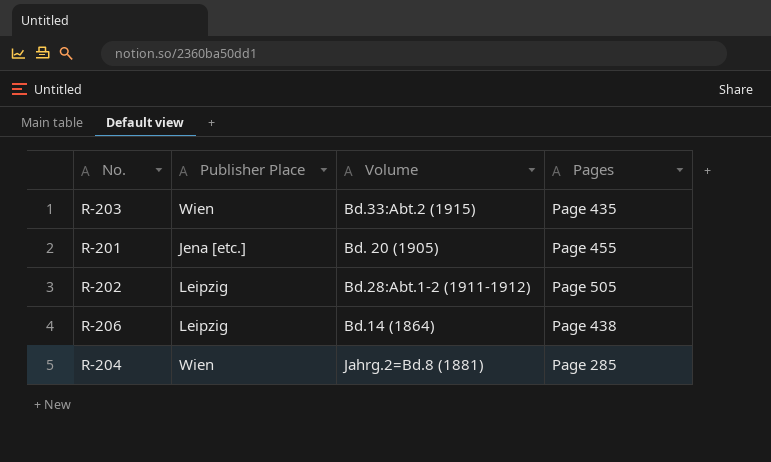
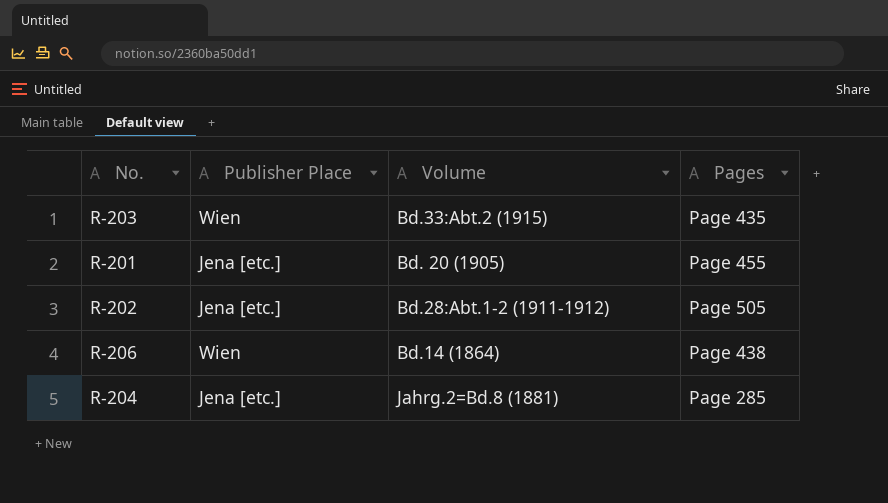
R-202 | Publisher Place: Leipzig -> Jena [etc.]
R-206 | Publisher Place: Leipzig -> Wien
R-204 | Publisher Place: Wien -> Jena [etc.]

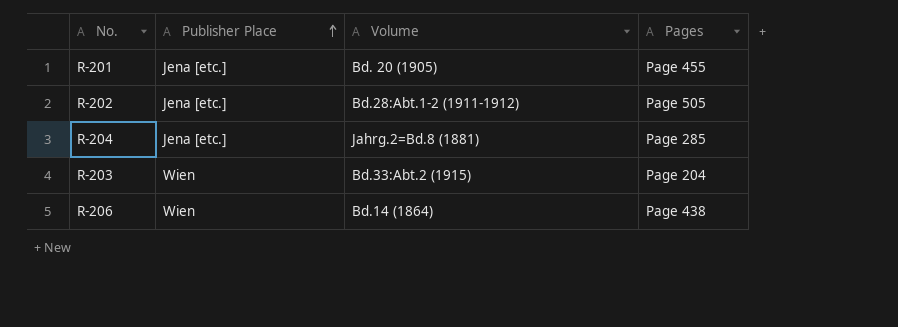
row order: none -> Publisher Place ascending
R-203 | Pages: Page 435 -> Page 204

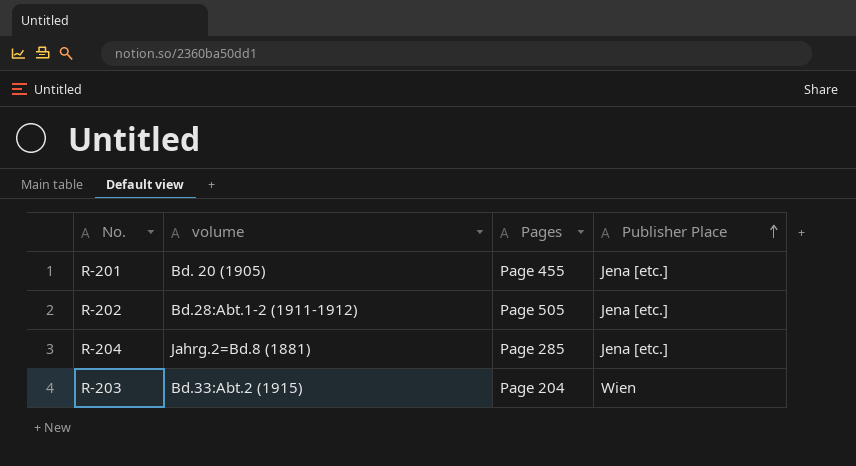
column name: Volume -> volume
column Publisher Place | position: 2 -> 4
row R-206: Wien | Bd.14 (1864) | Page 438 -> none

